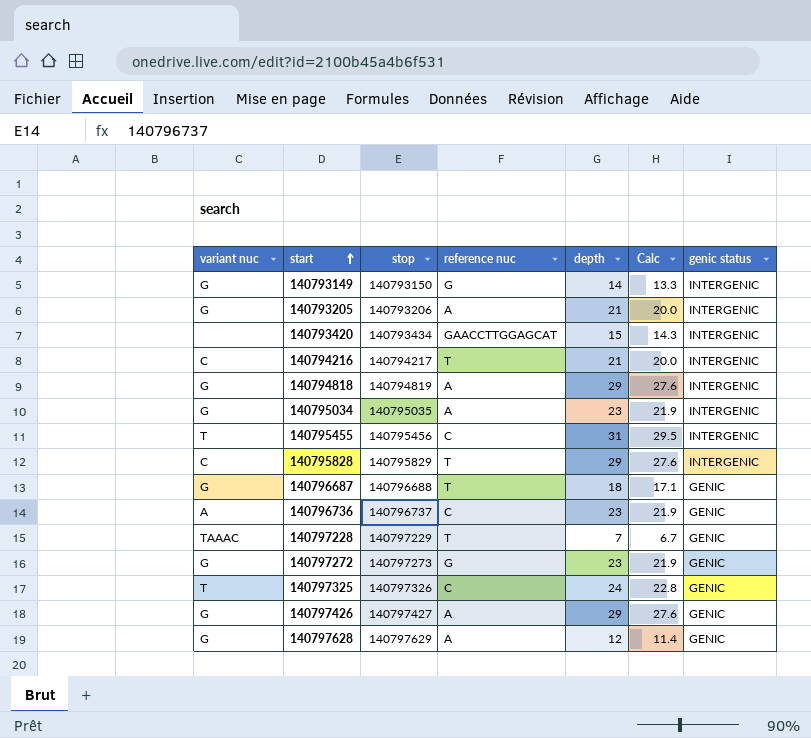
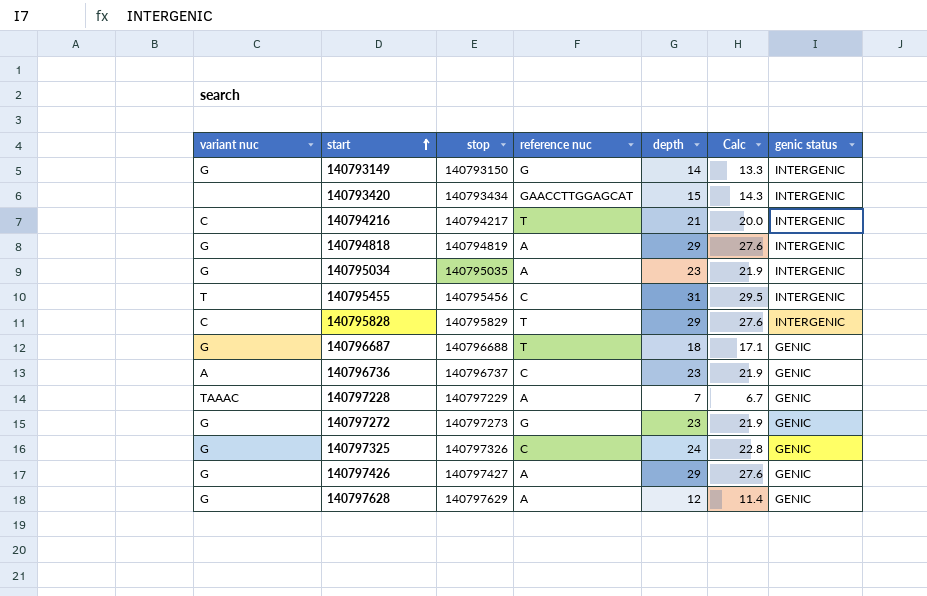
row 140793205: G | 140793206 | A | 21 | 20.0 | INTERGENIC -> none
140797228 | reference nuc: T -> A
140797325 | variant nuc: T -> G

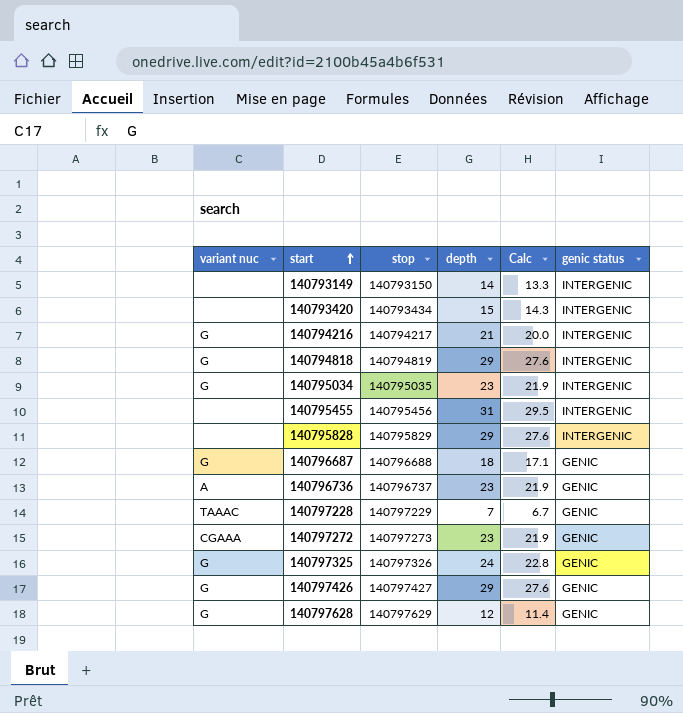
column reference nuc | position: 4 -> none
140793149 | variant nuc: G -> none
140794216 | variant nuc: C -> G
140795455 | variant nuc: T -> none
140795828 | variant nuc: C -> none
140797272 | variant nuc: G -> CGAAA

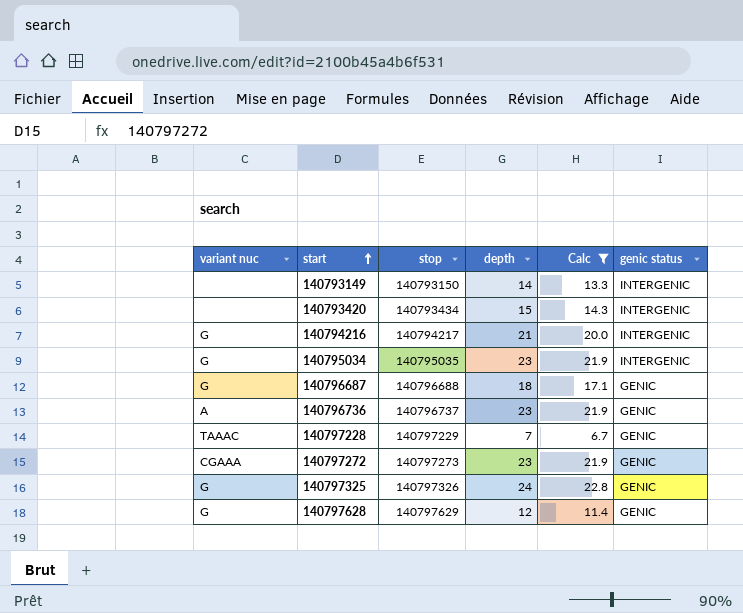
filter: none -> Calc <= 22.8

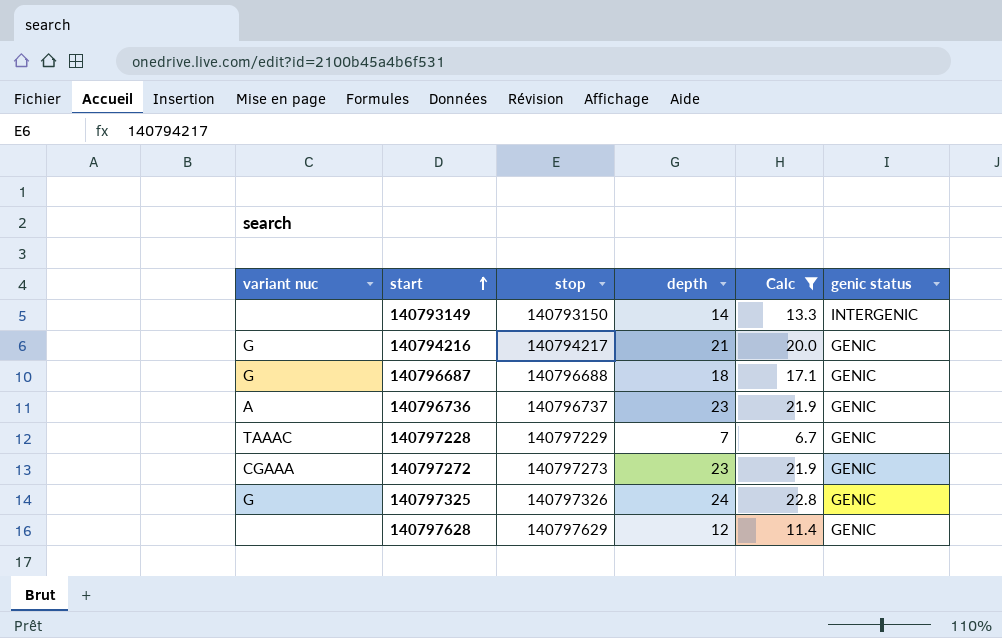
row 140793420: none | 140793434 | 15 | 14.3 | INTERGENIC -> none
row 140795034: G | 140795035 | 23 | 21.9 | INTERGENIC -> none
140794216 | genic status: INTERGENIC -> GENIC
140797628 | variant nuc: G -> none

